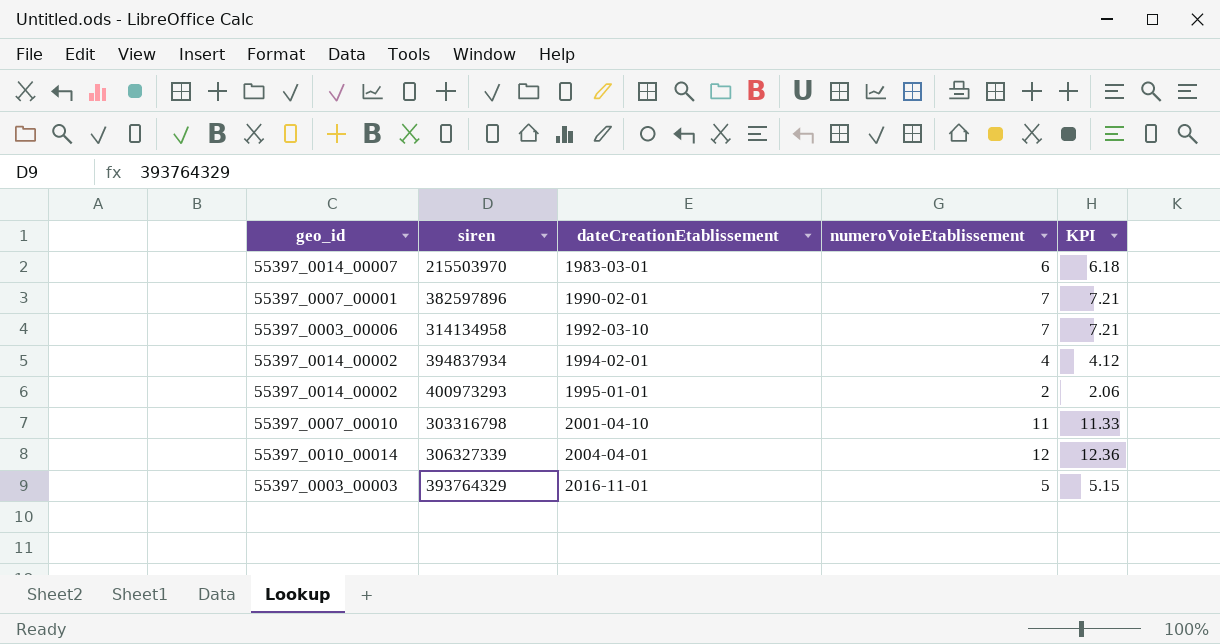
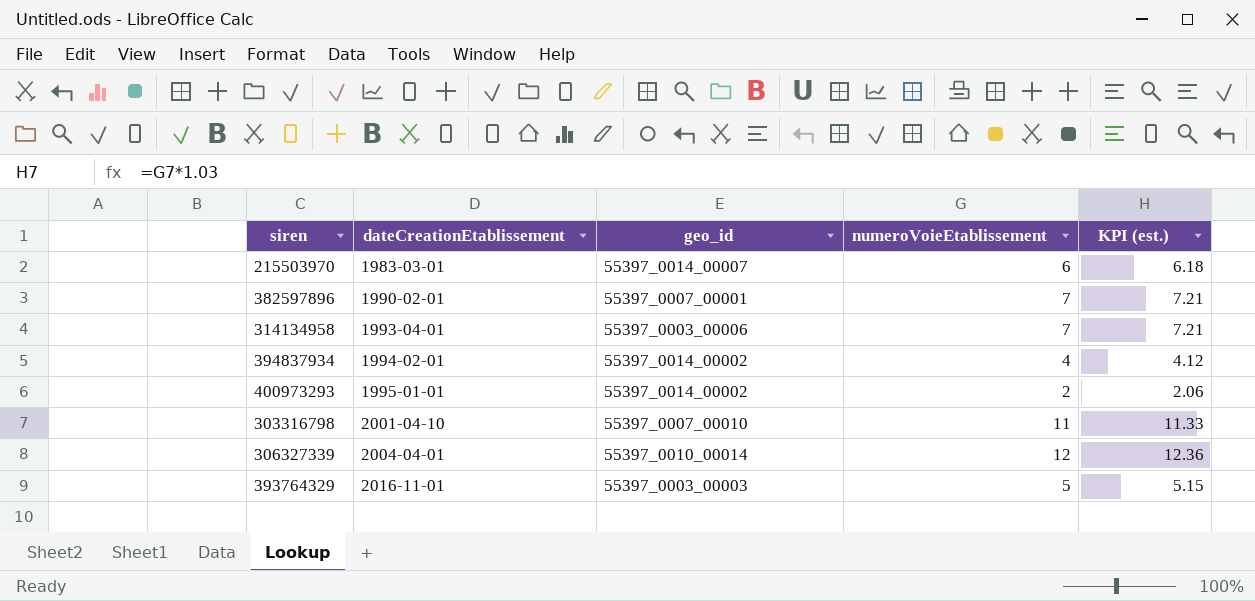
column geo_id | position: 1 -> 3
column name: KPI -> KPI (est.)
314134958 | dateCreationEtablissement: 1992-03-10 -> 1993-04-01

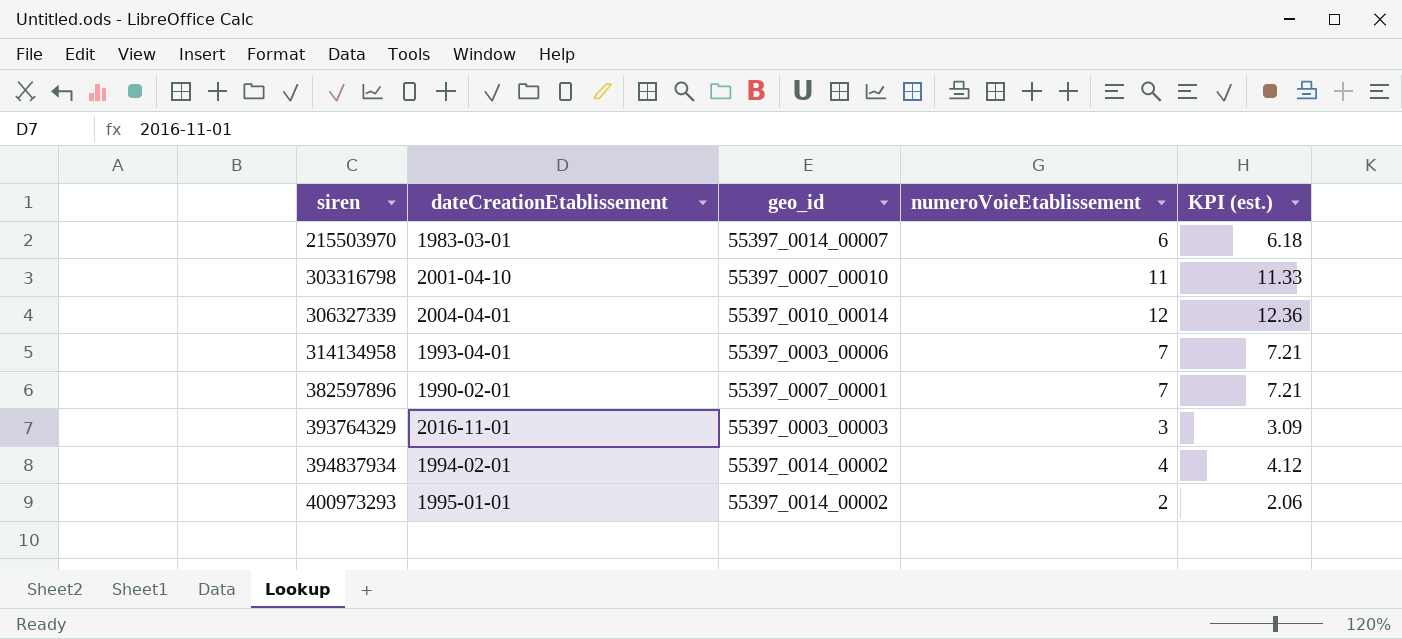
row order: dateCreationEtablissement ascending -> siren ascending
393764329 | numeroVoieEtablissement: 5 -> 3
393764329 | KPI (est.): 5.15 -> 3.09

